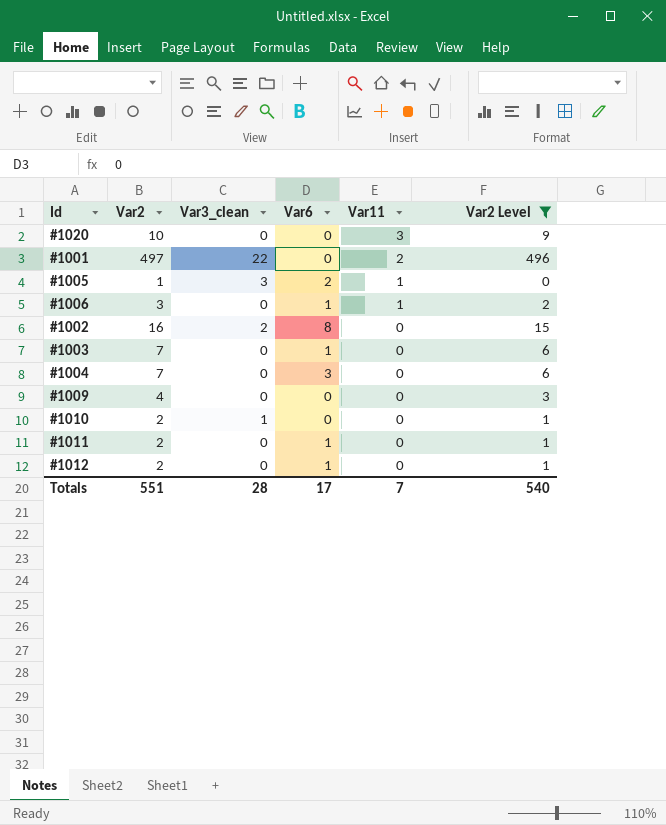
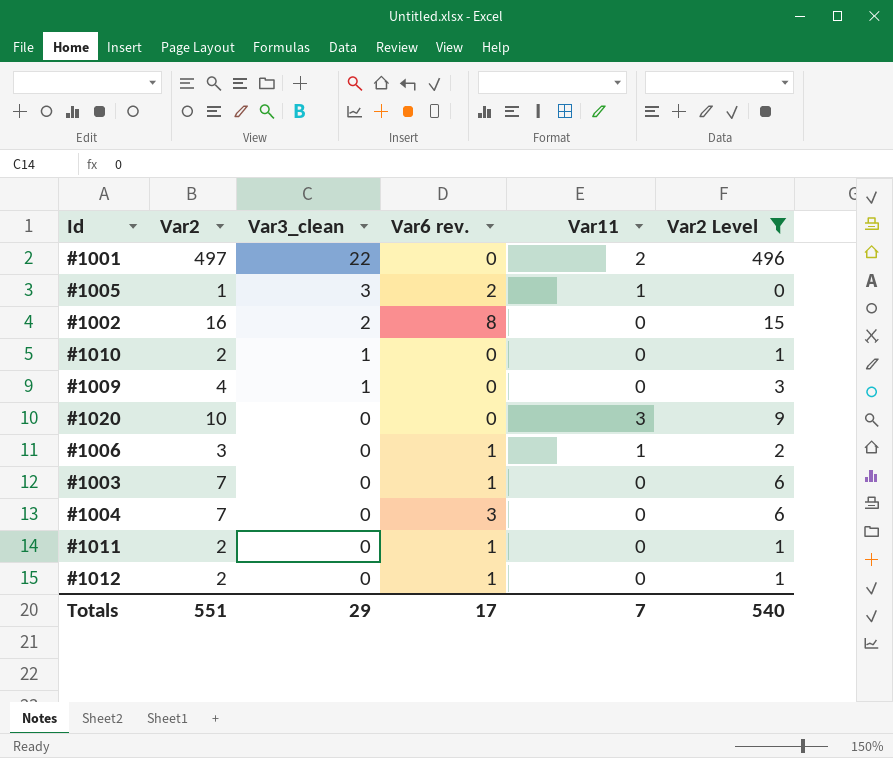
row order: Var11 descending -> Var3_clean descending
column name: Var6 -> Var6 rev.
#1009 | Var3_clean: 0 -> 1
Totals | Var3_clean: 28 -> 29

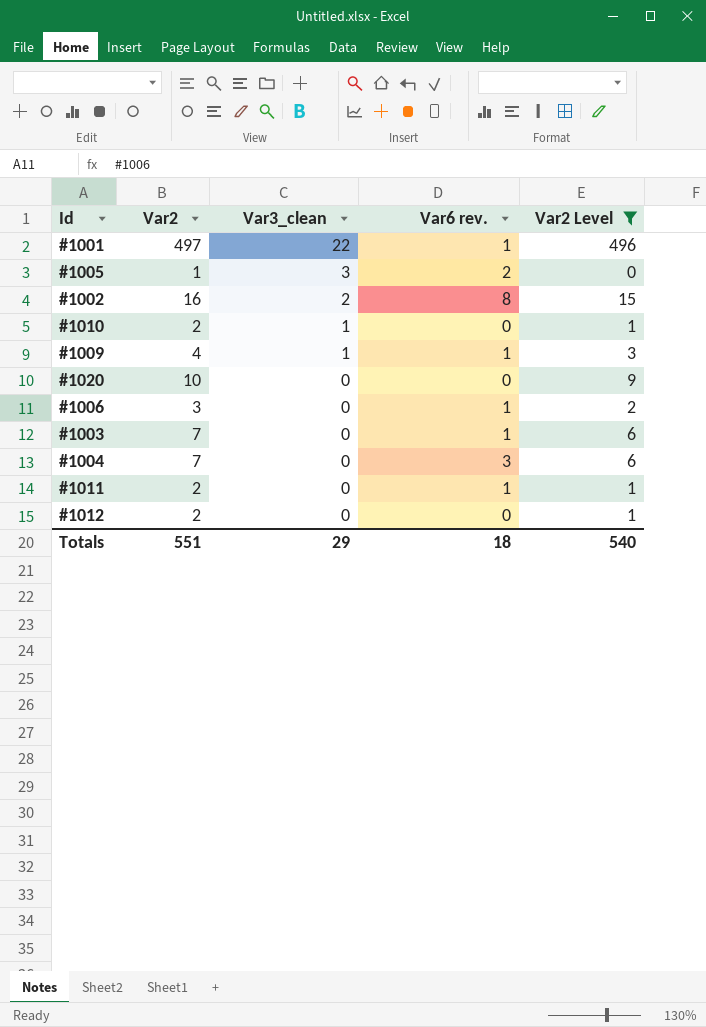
column Var11 | position: 5 -> none
#1001 | Var6 rev.: 0 -> 1
#1009 | Var6 rev.: 0 -> 1
#1012 | Var6 rev.: 1 -> 0
Totals | Var6 rev.: 17 -> 18

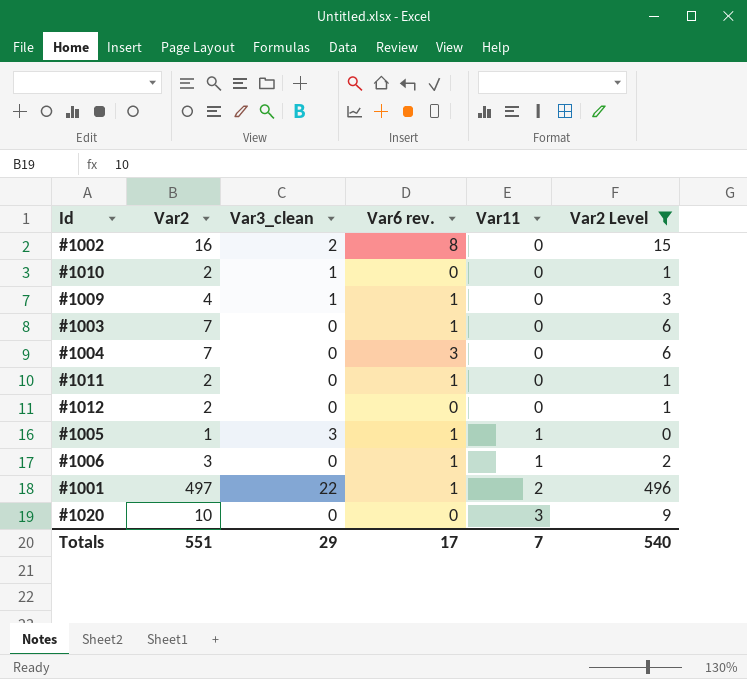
row order: Var3_clean descending -> Var11 ascending
column Var11 | position: none -> 5
#1005 | Var6 rev.: 2 -> 1
Totals | Var6 rev.: 18 -> 17

